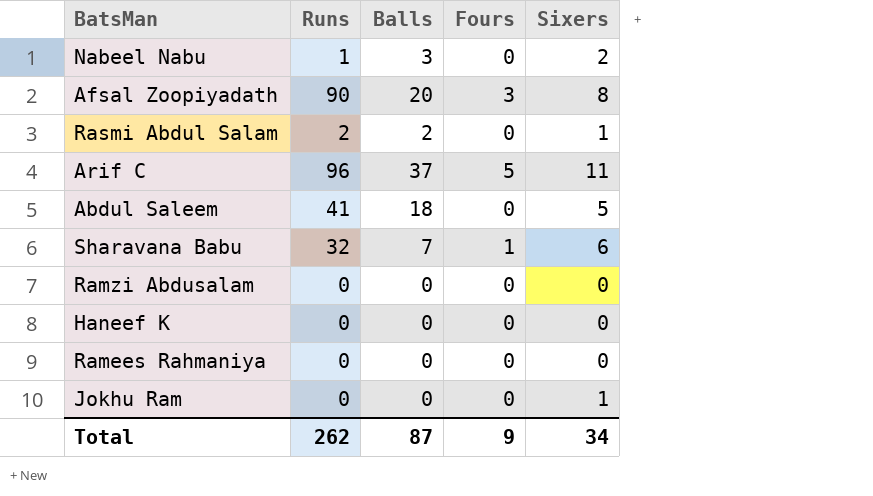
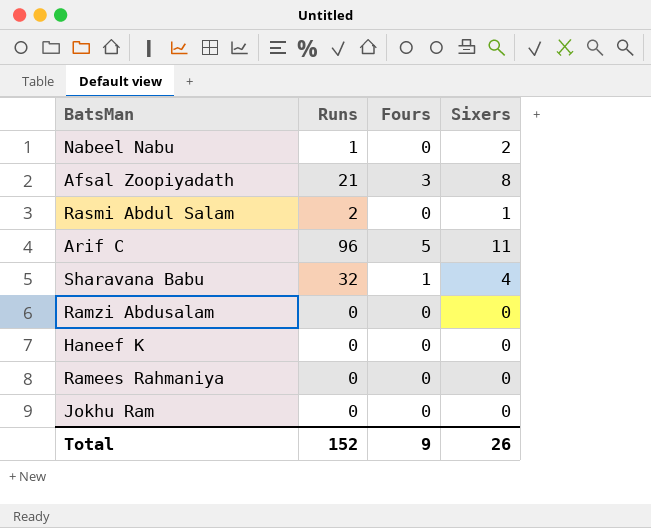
column Balls | position: 3 -> none
row Abdul Saleem: 41 | 18 | 0 | 5 -> none
Afsal Zoopiyadath | Runs: 90 -> 21
Sharavana Babu | Sixers: 6 -> 4
Jokhu Ram | Sixers: 1 -> 0
Total | Runs: 262 -> 152
Total | Sixers: 34 -> 26

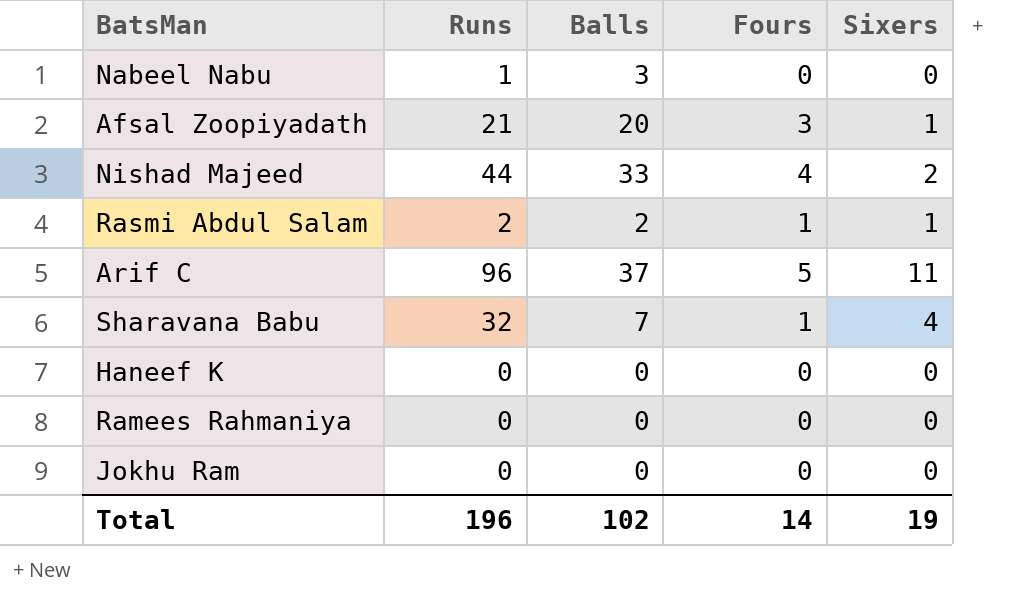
column Balls | position: none -> 3
row Ramzi Abdusalam: 0 | 0 | 0 -> none
Nabeel Nabu | Sixers: 2 -> 0
Afsal Zoopiyadath | Sixers: 8 -> 1
row Nishad Majeed: none -> 44 | 33 | 4 | 2
Rasmi Abdul Salam | Fours: 0 -> 1
Total | Runs: 152 -> 196
Total | Fours: 9 -> 14
Total | Sixers: 26 -> 19

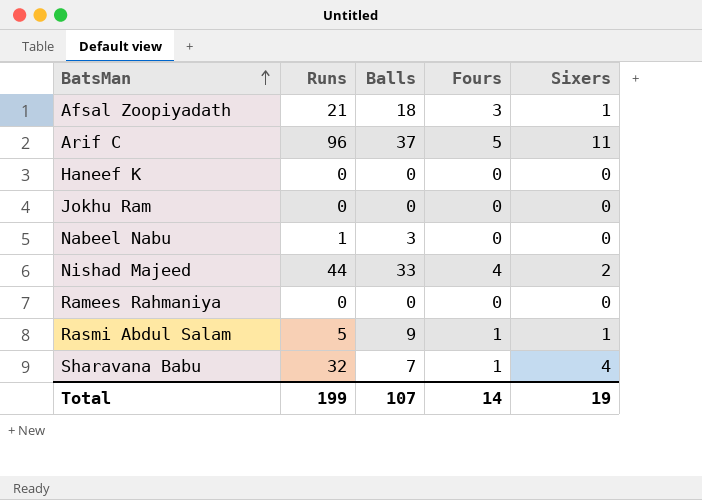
row order: none -> BatsMan ascending
Afsal Zoopiyadath | Balls: 20 -> 18
Rasmi Abdul Salam | Runs: 2 -> 5
Rasmi Abdul Salam | Balls: 2 -> 9
Total | Runs: 196 -> 199
Total | Balls: 102 -> 107

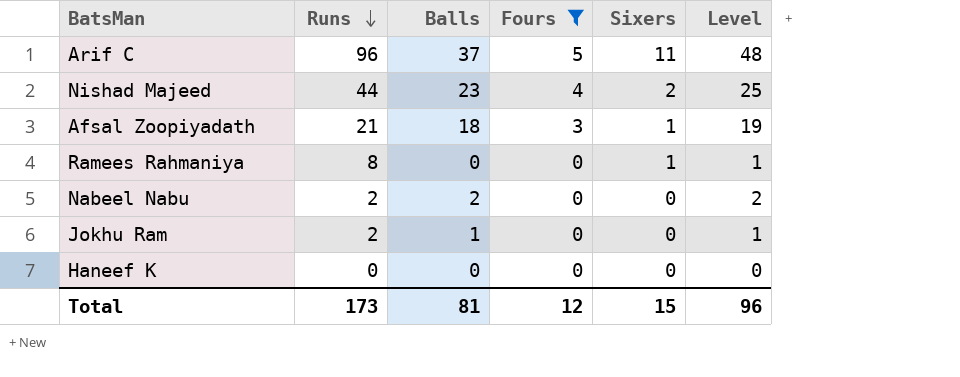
filter: none -> Fours != 1
row order: BatsMan ascending -> Runs descending
column Level | formula: none -> [Balls] + [Sixers]
Nishad Majeed | Balls: 33 -> 23
Ramees Rahmaniya | Runs: 0 -> 8
Ramees Rahmaniya | Sixers: 0 -> 1
Nabeel Nabu | Runs: 1 -> 2
Nabeel Nabu | Balls: 3 -> 2
Jokhu Ram | Runs: 0 -> 2
Jokhu Ram | Balls: 0 -> 1
Total | Runs: 199 -> 173
Total | Balls: 107 -> 81
Total | Fours: 14 -> 12
Total | Sixers: 19 -> 15

